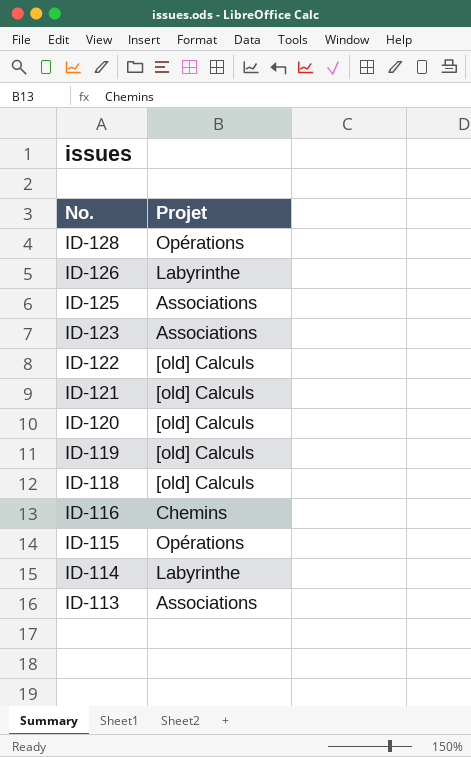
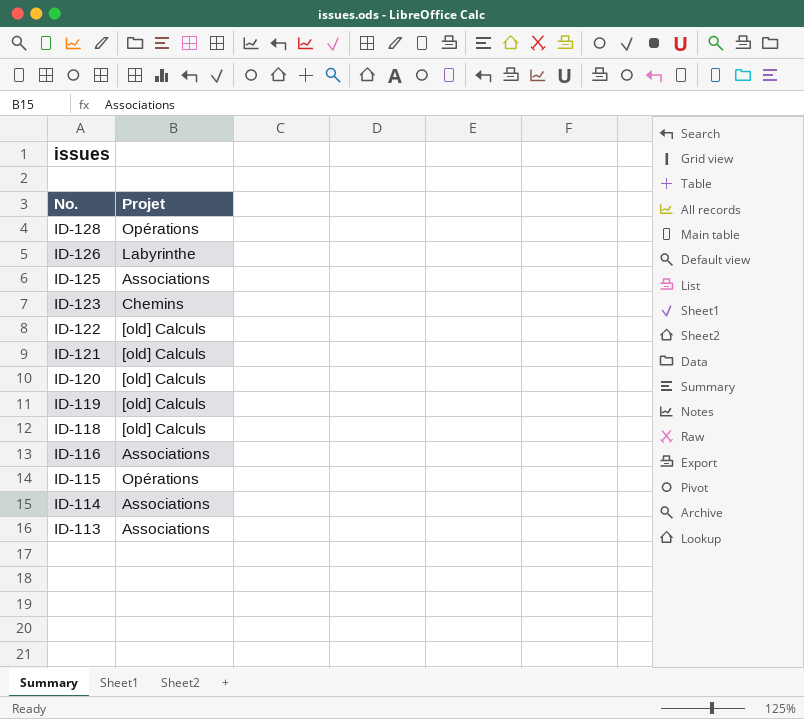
ID-123 | Projet: Associations -> Chemins
ID-116 | Projet: Chemins -> Associations
ID-114 | Projet: Labyrinthe -> Associations

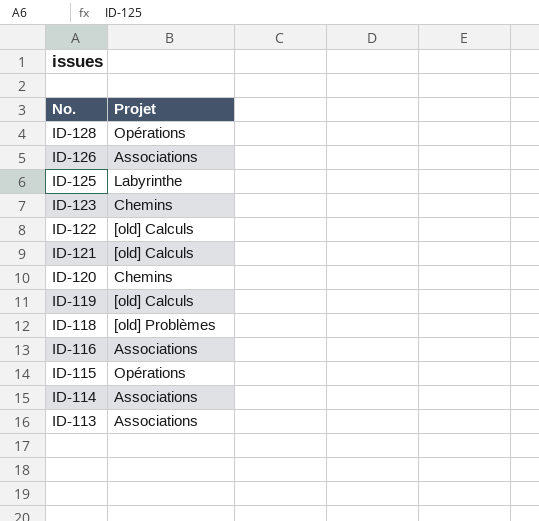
ID-126 | Projet: Labyrinthe -> Associations
ID-125 | Projet: Associations -> Labyrinthe
ID-120 | Projet: [old] Calculs -> Chemins
ID-118 | Projet: [old] Calculs -> [old] Problèmes

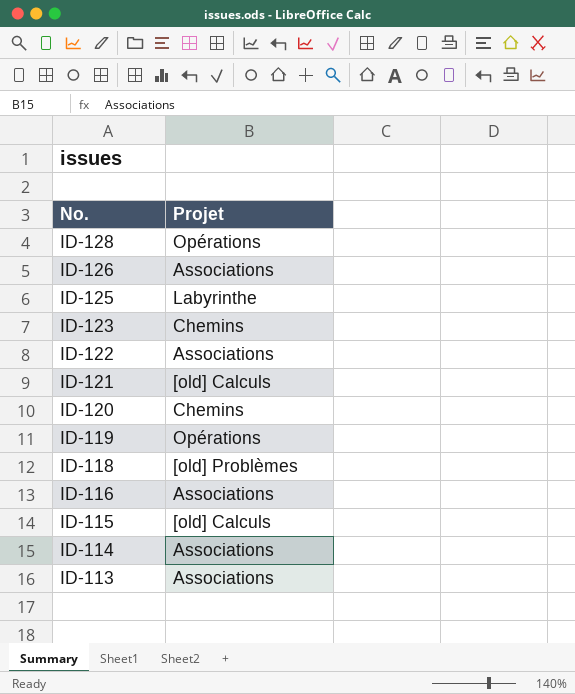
ID-122 | Projet: [old] Calculs -> Associations
ID-119 | Projet: [old] Calculs -> Opérations
ID-115 | Projet: Opérations -> [old] Calculs

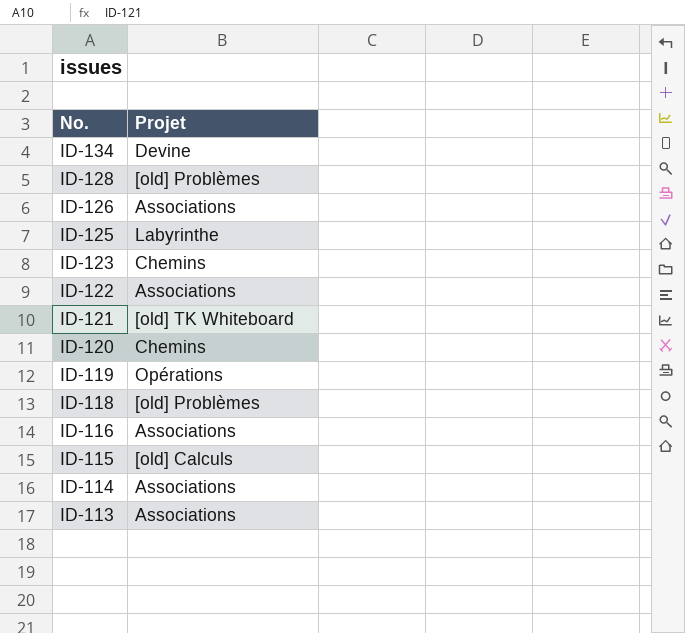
row ID-134: none -> Devine
ID-128 | Projet: Opérations -> [old] Problèmes
ID-121 | Projet: [old] Calculs -> [old] TK Whiteboard

